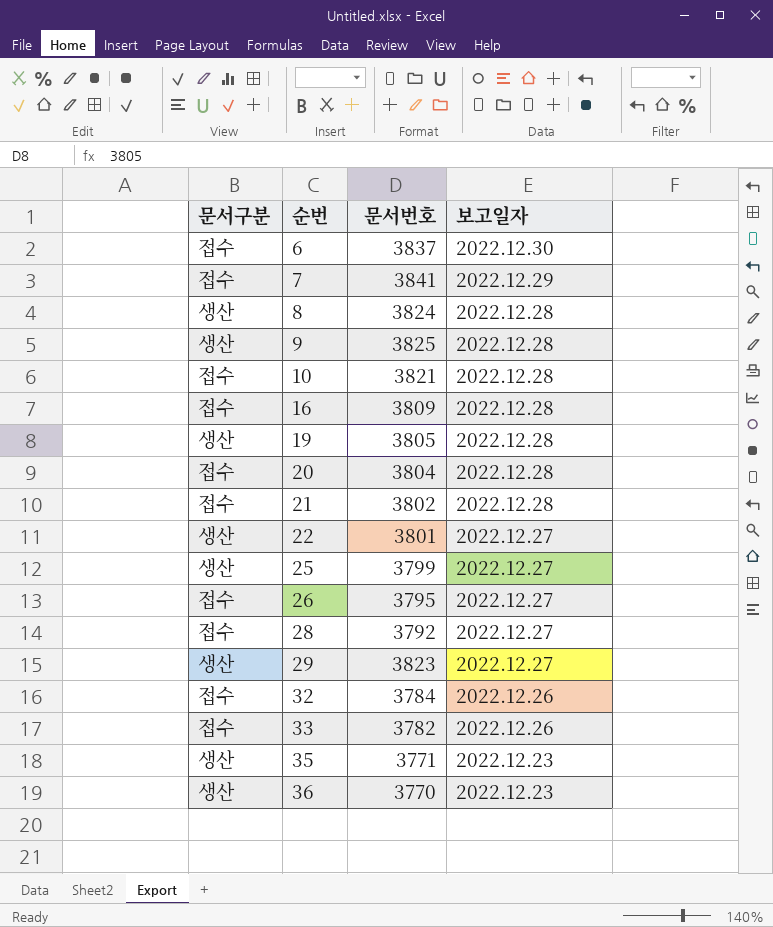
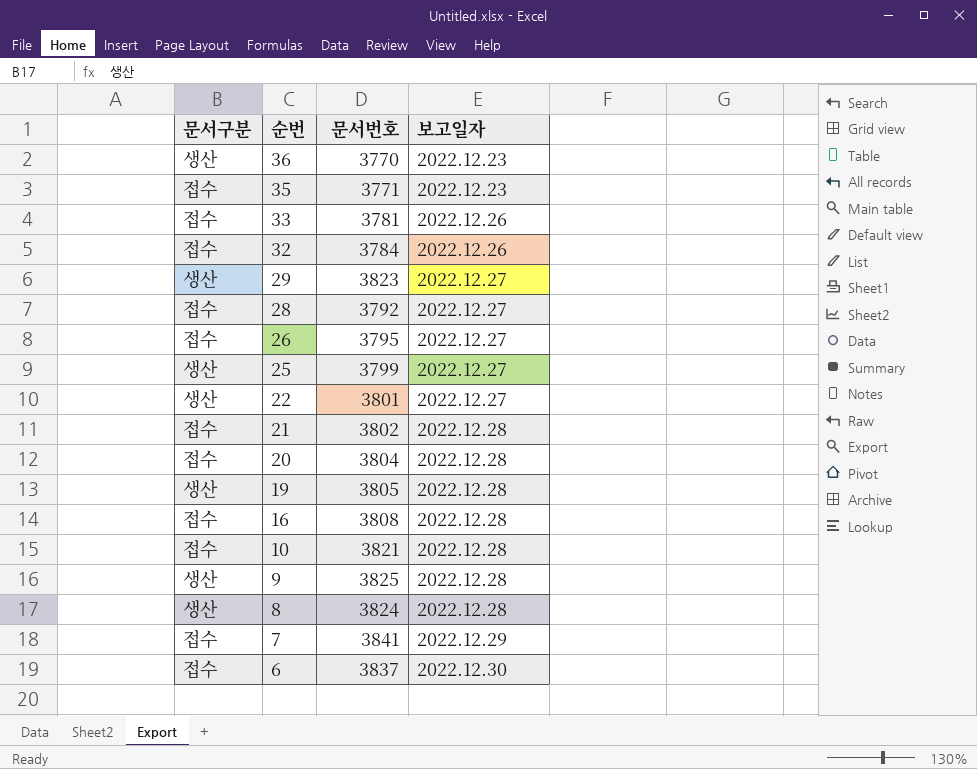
row order: 순번 ascending -> 순번 descending
35 | 문서구분: 생산 -> 접수
33 | 문서번호: 3782 -> 3781
16 | 문서번호: 3809 -> 3808

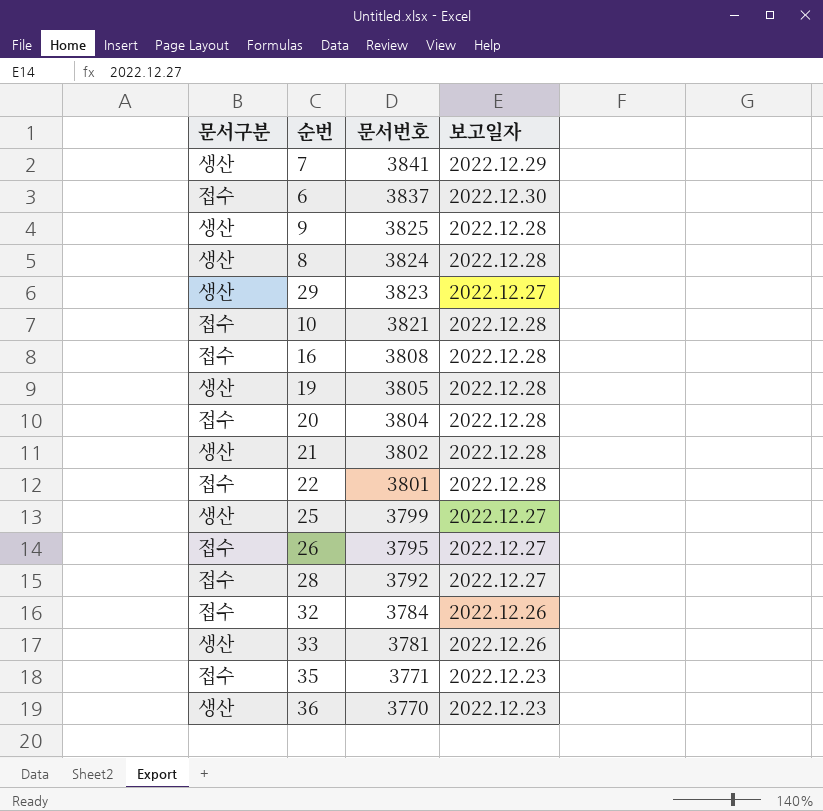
row order: 순번 descending -> 문서번호 descending
7 | 문서구분: 접수 -> 생산
21 | 문서구분: 접수 -> 생산
22 | 문서구분: 생산 -> 접수
22 | 보고일자: 2022.12.27 -> 2022.12.28
33 | 문서구분: 접수 -> 생산

